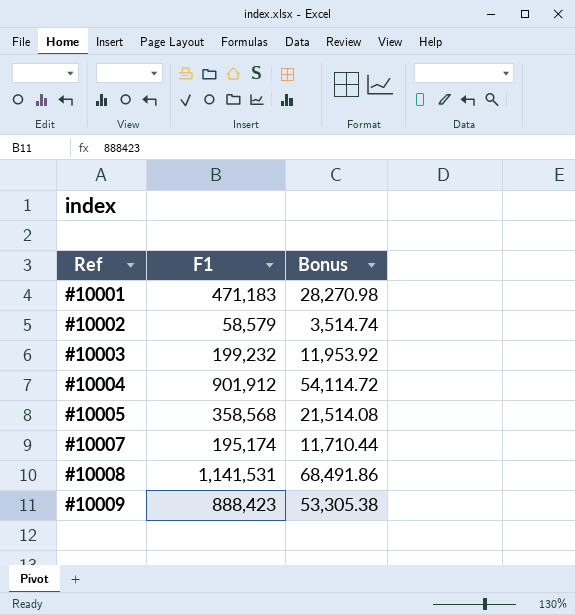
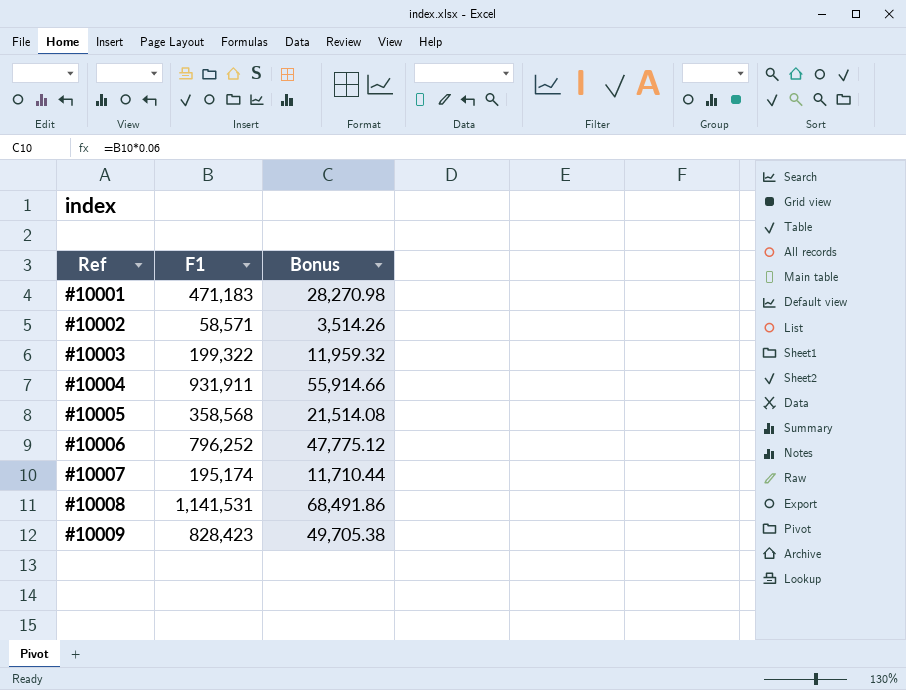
#10002 | F1: 58,579 -> 58,571
#10002 | Bonus: 3,514.74 -> 3,514.26
#10003 | F1: 199,232 -> 199,322
#10003 | Bonus: 11,953.92 -> 11,959.32
#10004 | F1: 901,912 -> 931,911
#10004 | Bonus: 54,114.72 -> 55,914.66
row #10006: none -> 796,252 | 47,775.12
#10009 | F1: 888,423 -> 828,423
#10009 | Bonus: 53,305.38 -> 49,705.38

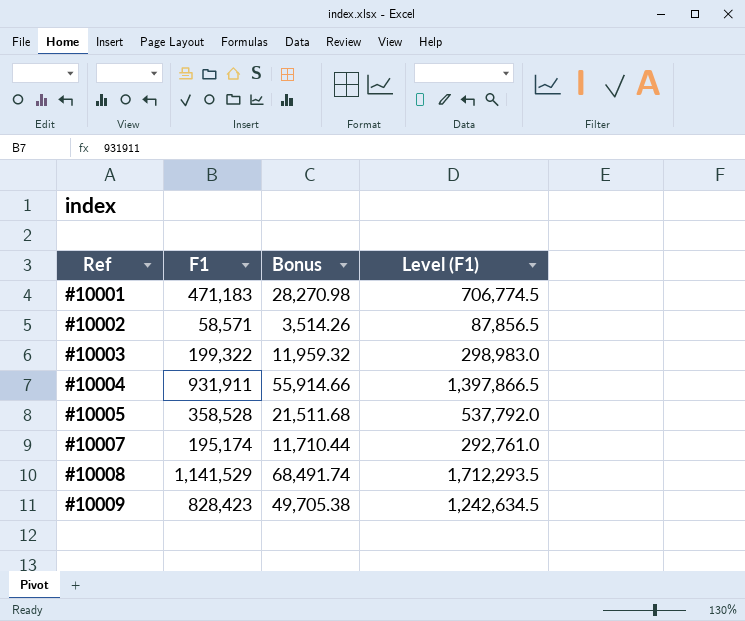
column Level (F1) | formula: none -> [F1] * 1.5
row #10006: 796,252 | 47,775.12 -> none
#10005 | F1: 358,568 -> 358,528
#10005 | Bonus: 21,514.08 -> 21,511.68
#10008 | F1: 1,141,531 -> 1,141,529
#10008 | Bonus: 68,491.86 -> 68,491.74

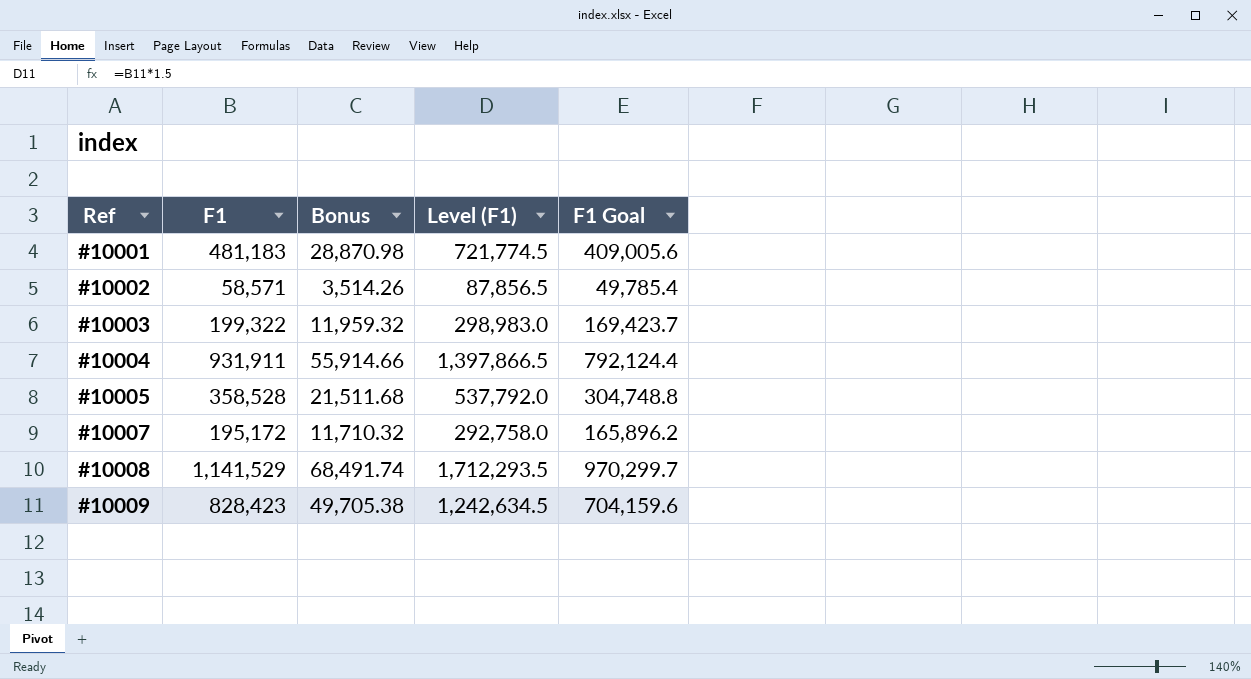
column F1 Goal | formula: none -> [F1] * 0.85
#10001 | F1: 471,183 -> 481,183
#10001 | Bonus: 28,270.98 -> 28,870.98
#10001 | Level (F1): 706,774.5 -> 721,774.5
#10007 | F1: 195,174 -> 195,172
#10007 | Bonus: 11,710.44 -> 11,710.32
#10007 | Level (F1): 292,761.0 -> 292,758.0

